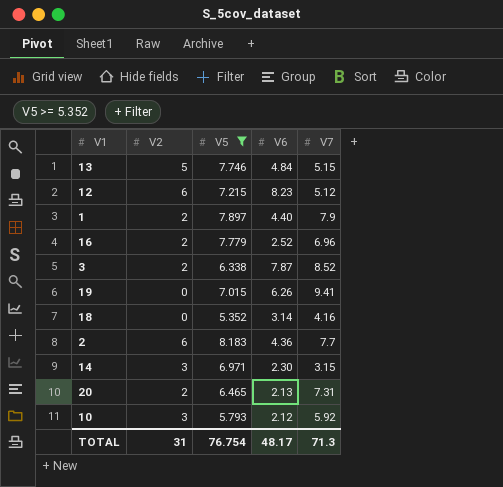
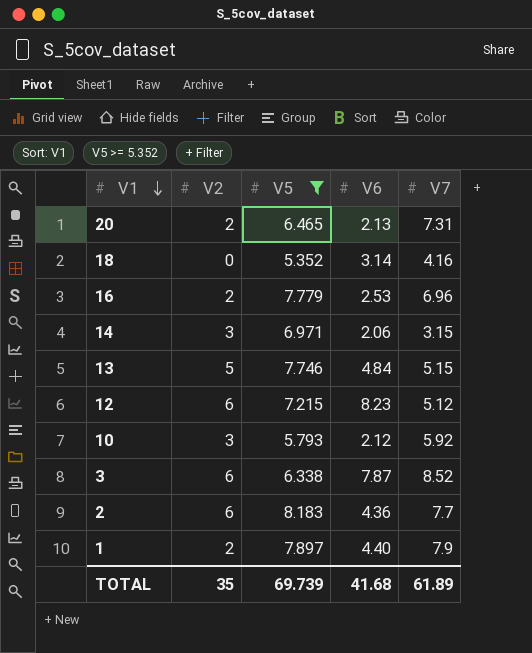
row order: none -> V1 descending
row 19: 0 | 7.015 | 6.26 | 9.41 -> none
16 | V6: 2.52 -> 2.53
14 | V6: 2.30 -> 2.06
3 | V2: 2 -> 6
TOTAL | V2: 31 -> 35
TOTAL | V5: 76.754 -> 69.739
TOTAL | V6: 48.17 -> 41.68
TOTAL | V7: 71.3 -> 61.89

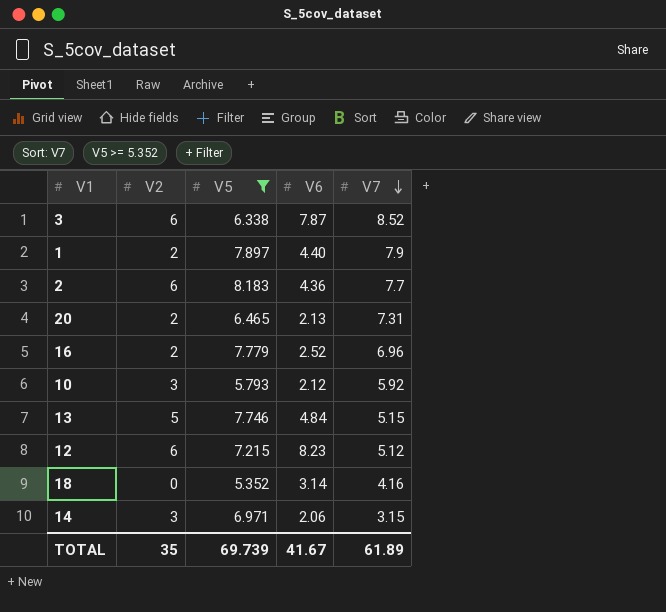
row order: V1 descending -> V7 descending
16 | V6: 2.53 -> 2.52
TOTAL | V6: 41.68 -> 41.67

